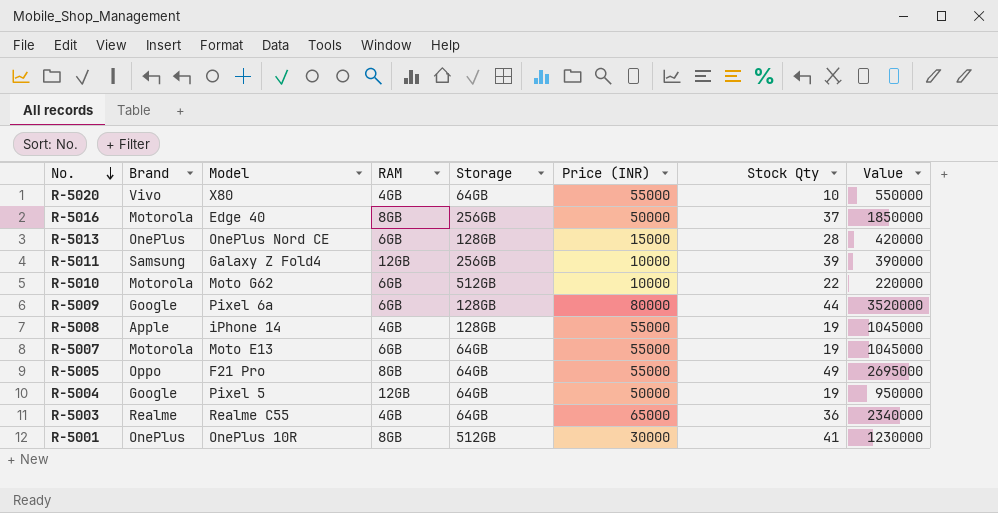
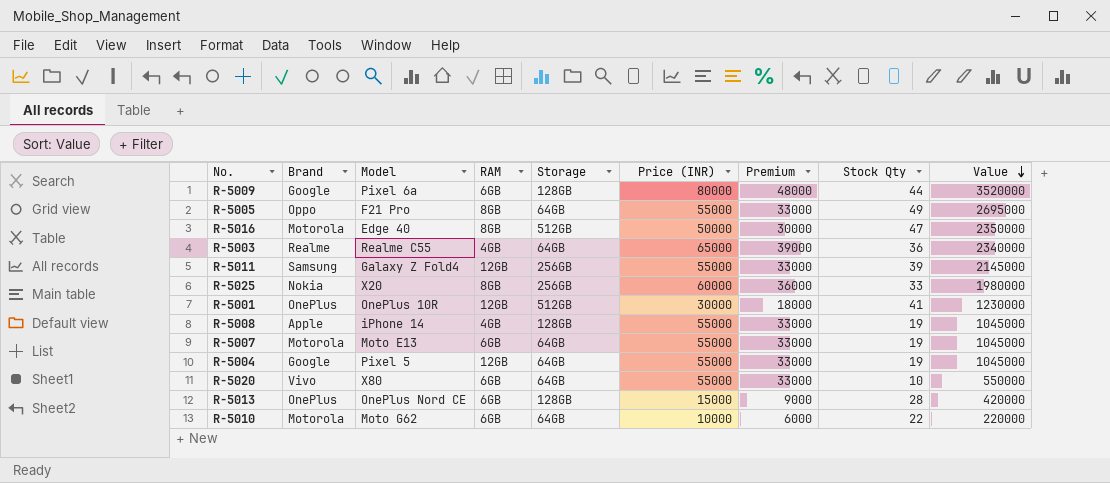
row order: No. descending -> Value descending
column Premium | formula: none -> [Price (INR)] * 0.6
R-5016 | Storage: 256GB -> 512GB
R-5016 | Stock Qty: 37 -> 47
R-5016 | Value: 1850000 -> 2350000
R-5011 | Price (INR): 10000 -> 55000
R-5011 | Value: 390000 -> 2145000
row R-5025: none -> Nokia | X20 | 8GB | 256GB | 60000 | 36000 | 33 | 1980000
R-5001 | RAM: 8GB -> 12GB
R-5004 | Price (INR): 50000 -> 55000
R-5004 | Value: 950000 -> 1045000
R-5020 | RAM: 4GB -> 6GB
R-5010 | Storage: 512GB -> 64GB

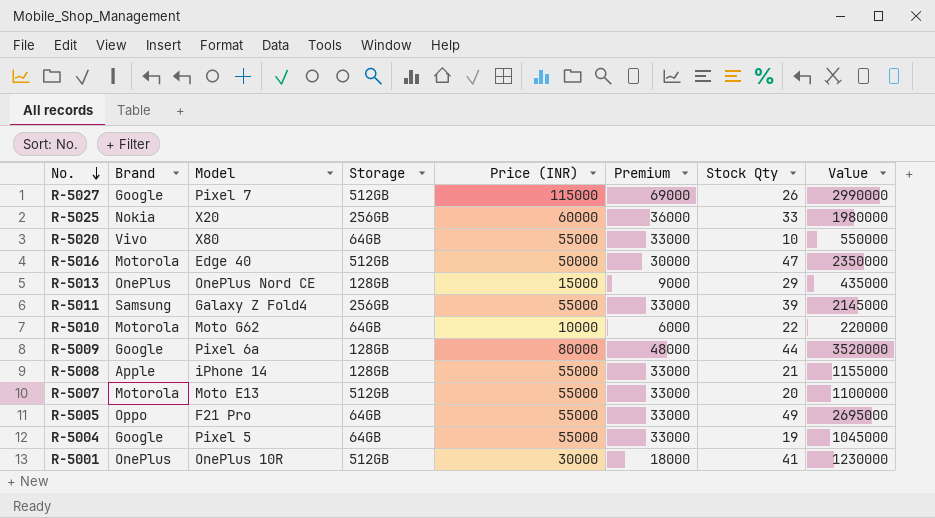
row order: Value descending -> No. descending
column RAM | position: 4 -> none
row R-5003: Realme | Realme C55 | 4GB | 64GB | 65000 | 39000 | 36 | 2340000 -> none
row R-5027: none -> Google | Pixel 7 | 512GB | 115000 | 69000 | 26 | 2990000
R-5013 | Stock Qty: 28 -> 29
R-5013 | Value: 420000 -> 435000
R-5008 | Stock Qty: 19 -> 21
R-5008 | Value: 1045000 -> 1155000
R-5007 | Storage: 64GB -> 512GB
R-5007 | Stock Qty: 19 -> 20
R-5007 | Value: 1045000 -> 1100000

